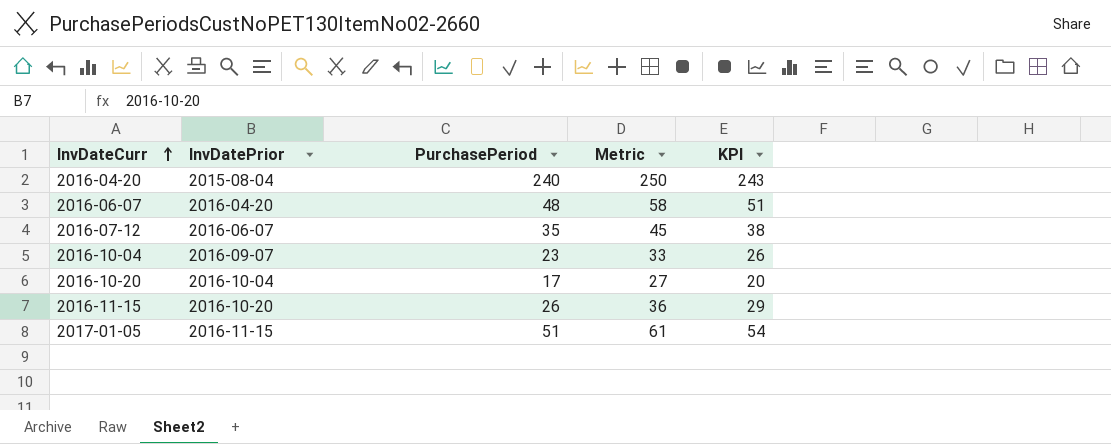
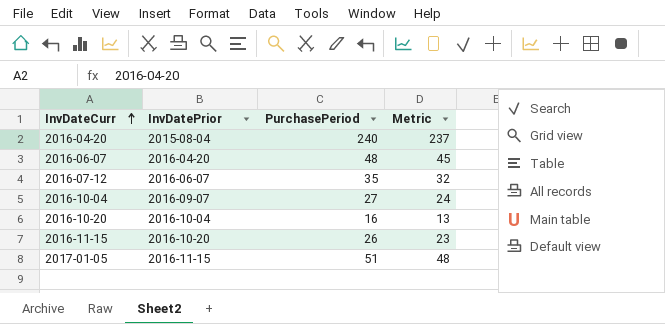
column KPI | formula: [PurchasePeriod] + 3 -> none
column Metric | formula: [PurchasePeriod] + 10 -> [PurchasePeriod] - 3
2016-10-04 | PurchasePeriod: 23 -> 27
2016-10-20 | PurchasePeriod: 17 -> 16

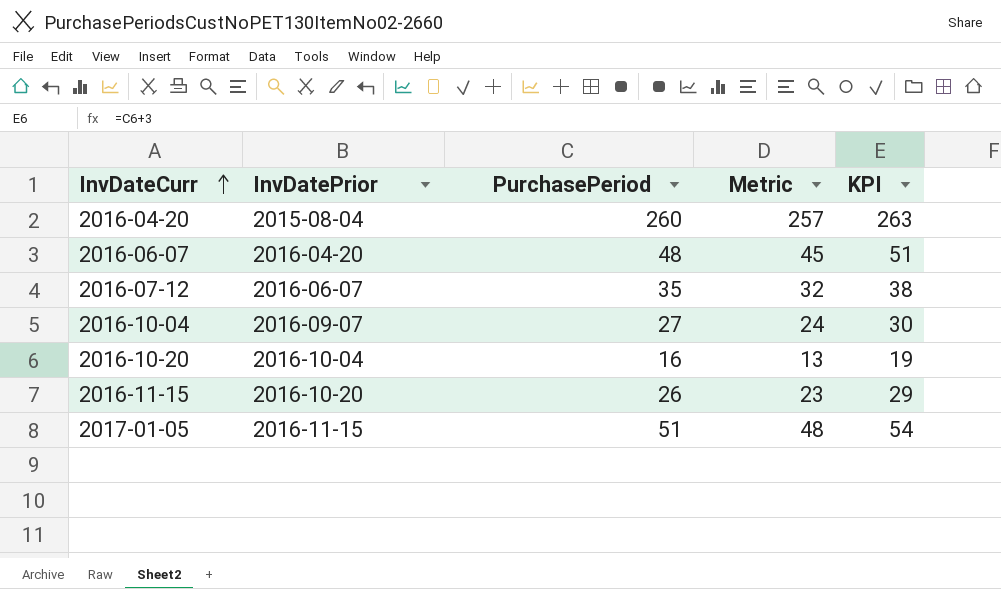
column KPI | formula: none -> [PurchasePeriod] + 3
2016-04-20 | PurchasePeriod: 240 -> 260
2016-04-20 | Metric: 237 -> 257

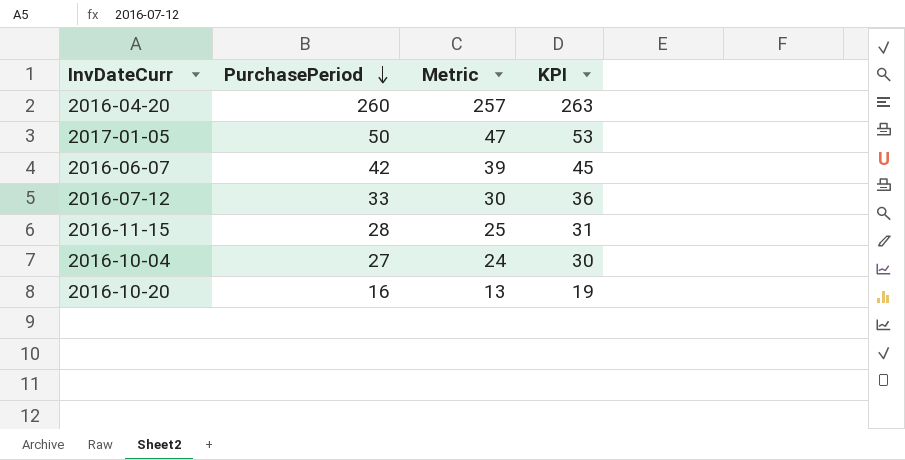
row order: InvDateCurr ascending -> PurchasePeriod descending
column InvDatePrior | position: 2 -> none
2017-01-05 | PurchasePeriod: 51 -> 50
2017-01-05 | Metric: 48 -> 47
2017-01-05 | KPI: 54 -> 53
2016-06-07 | PurchasePeriod: 48 -> 42
2016-06-07 | Metric: 45 -> 39
2016-06-07 | KPI: 51 -> 45
2016-07-12 | PurchasePeriod: 35 -> 33
2016-07-12 | Metric: 32 -> 30
2016-07-12 | KPI: 38 -> 36
2016-11-15 | PurchasePeriod: 26 -> 28
2016-11-15 | Metric: 23 -> 25
2016-11-15 | KPI: 29 -> 31

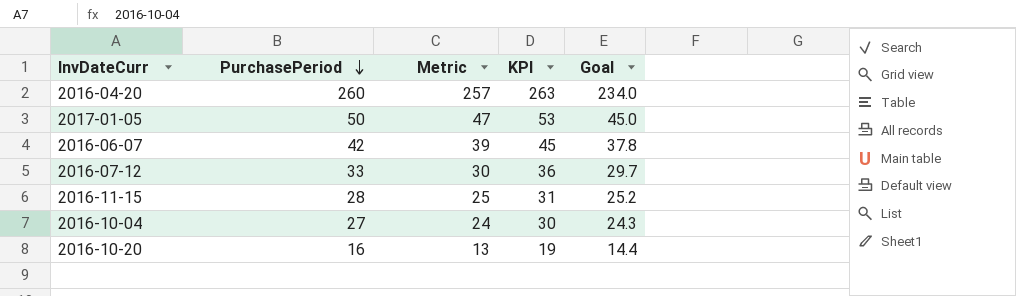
column Goal | formula: none -> [PurchasePeriod] * 0.9

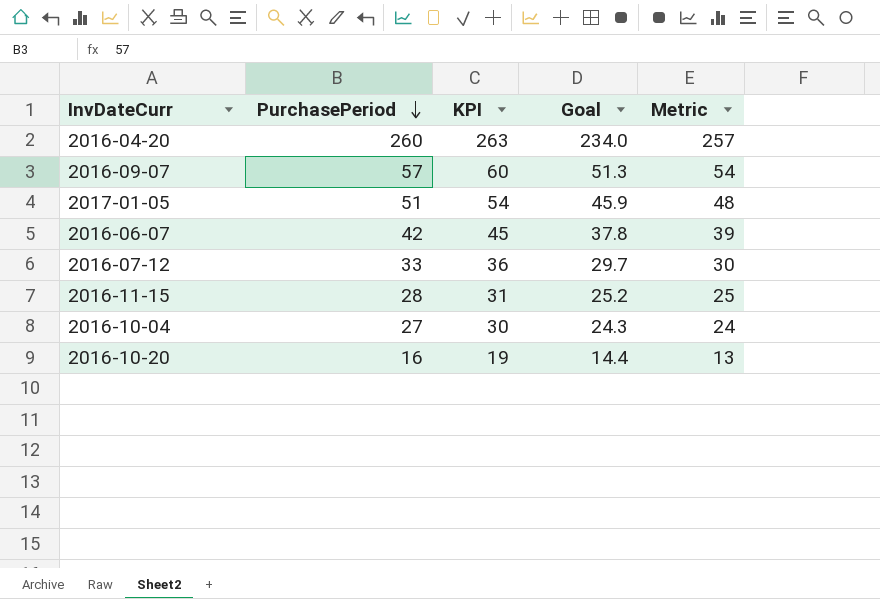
column Metric | position: 3 -> 5
row 2016-09-07: none -> 57 | 60 | 51.3 | 54
2017-01-05 | PurchasePeriod: 50 -> 51
2017-01-05 | KPI: 53 -> 54
2017-01-05 | Goal: 45.0 -> 45.9
2017-01-05 | Metric: 47 -> 48

